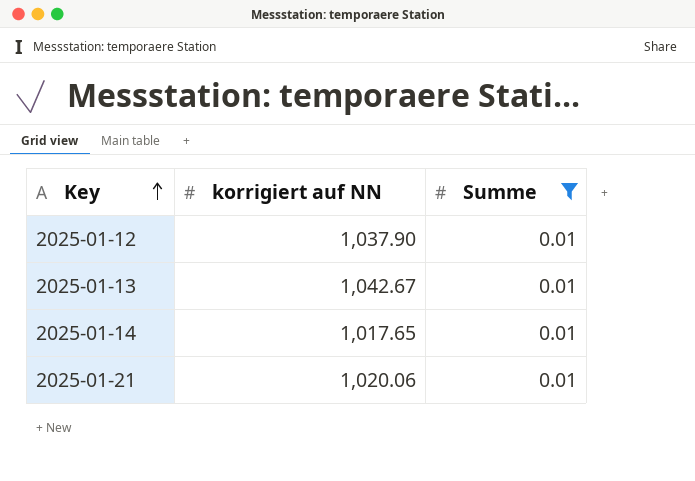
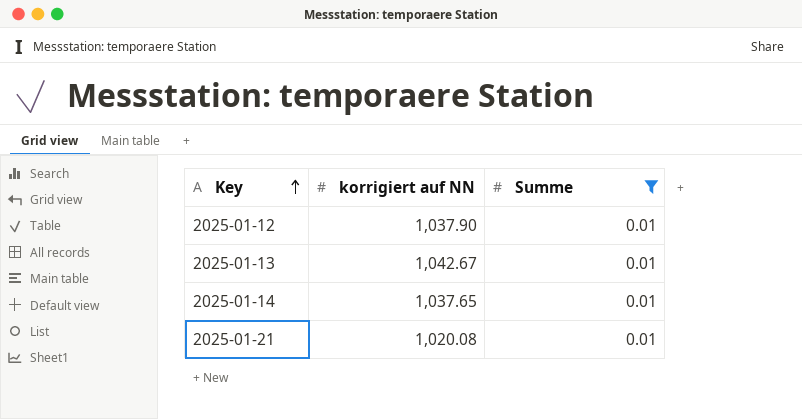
2025-01-14 | korrigiert auf NN: 1,017.65 -> 1,037.65
2025-01-21 | korrigiert auf NN: 1,020.06 -> 1,020.08

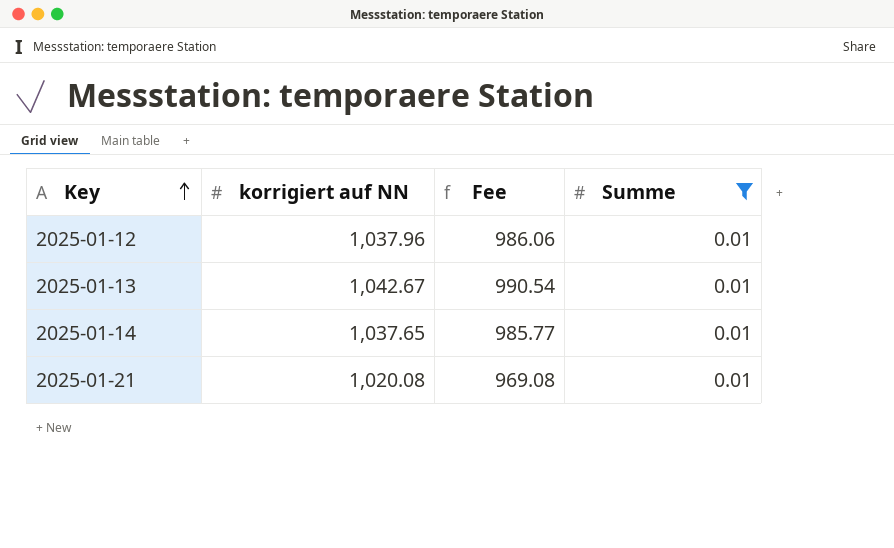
column Fee | formula: none -> [korrigiert auf NN] * 0.95
2025-01-12 | korrigiert auf NN: 1,037.90 -> 1,037.96

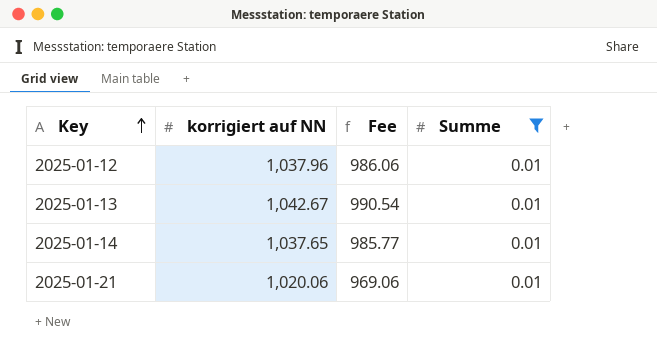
2025-01-21 | korrigiert auf NN: 1,020.08 -> 1,020.06
2025-01-21 | Fee: 969.08 -> 969.06

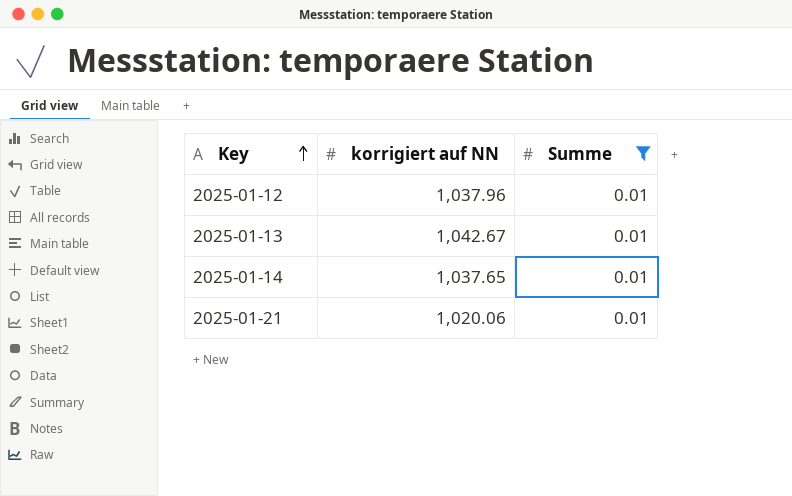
column Fee | formula: [korrigiert auf NN] * 0.95 -> none

